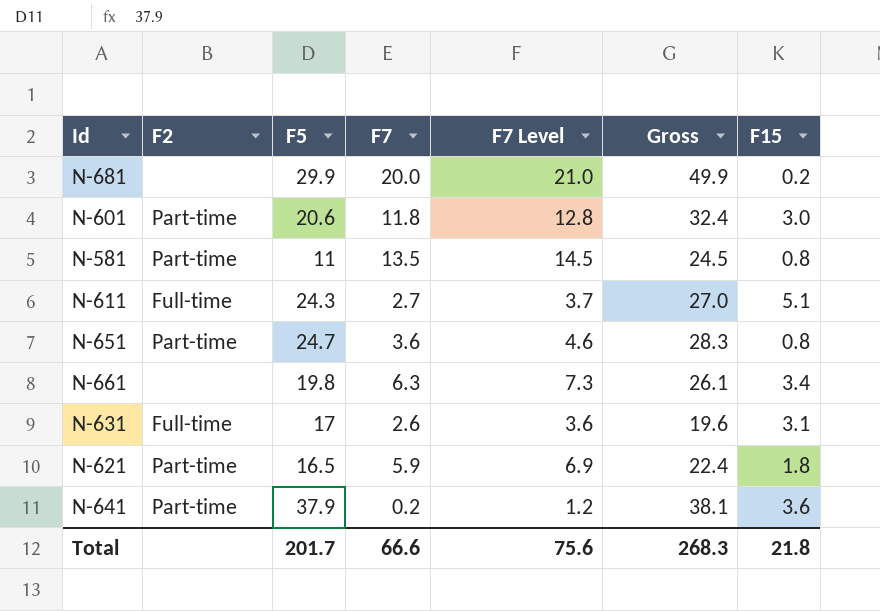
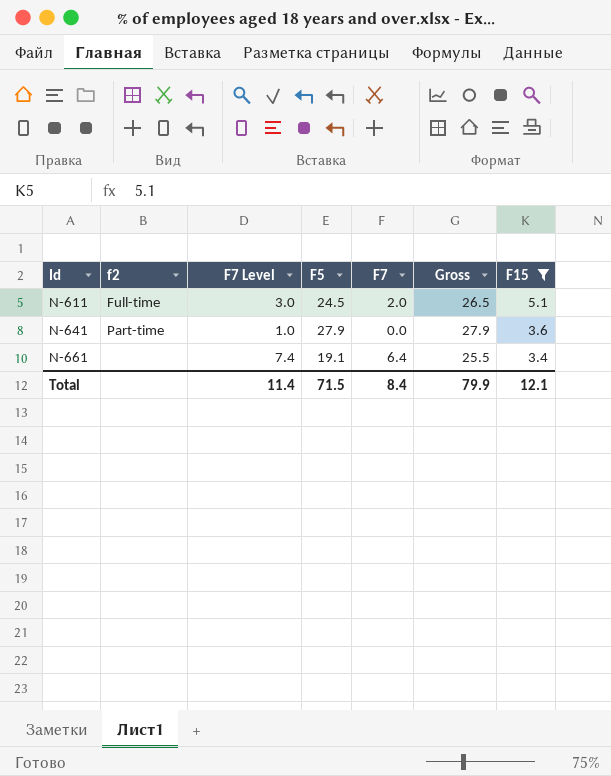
filter: none -> F15 >= 3.4
row order: none -> Id ascending
column name: F2 -> f2
column F7 Level | position: 5 -> 3
N-611 | F7 Level: 3.7 -> 3.0
N-611 | F5: 24.3 -> 24.5
N-611 | F7: 2.7 -> 2.0
N-611 | Gross: 27.0 -> 26.5
N-641 | F7 Level: 1.2 -> 1.0
N-641 | F5: 37.9 -> 27.9
N-641 | F7: 0.2 -> 0.0
N-641 | Gross: 38.1 -> 27.9
N-661 | F7 Level: 7.3 -> 7.4
N-661 | F5: 19.8 -> 19.1
N-661 | F7: 6.3 -> 6.4
N-661 | Gross: 26.1 -> 25.5
Total | F7 Level: 75.6 -> 11.4
Total | F5: 201.7 -> 71.5
Total | F7: 66.6 -> 8.4
Total | Gross: 268.3 -> 79.9
Total | F15: 21.8 -> 12.1

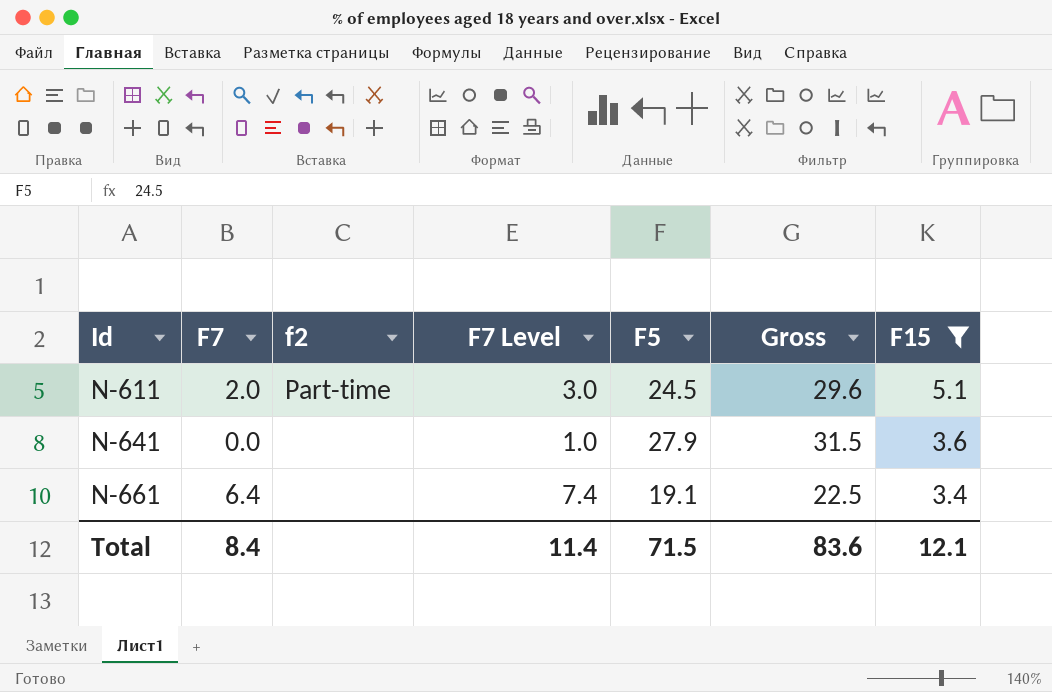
column F7 | position: 5 -> 2
column Gross | formula: [F5] + [F7] -> [F5] + [F15]
N-611 | f2: Full-time -> Part-time
N-641 | f2: Part-time -> none
Total | Gross: 79.9 -> 83.6

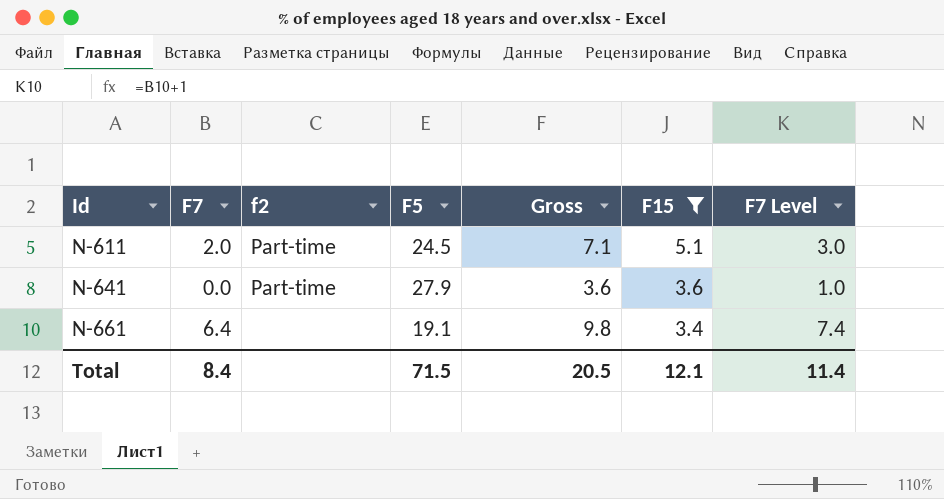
column Gross | formula: [F5] + [F15] -> [F7] + [F15]
column F7 Level | position: 4 -> 7
N-641 | f2: none -> Part-time
Total | Gross: 83.6 -> 20.5

